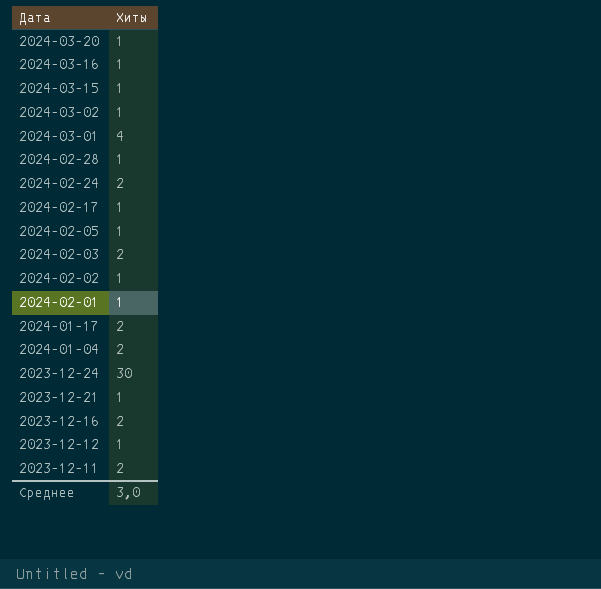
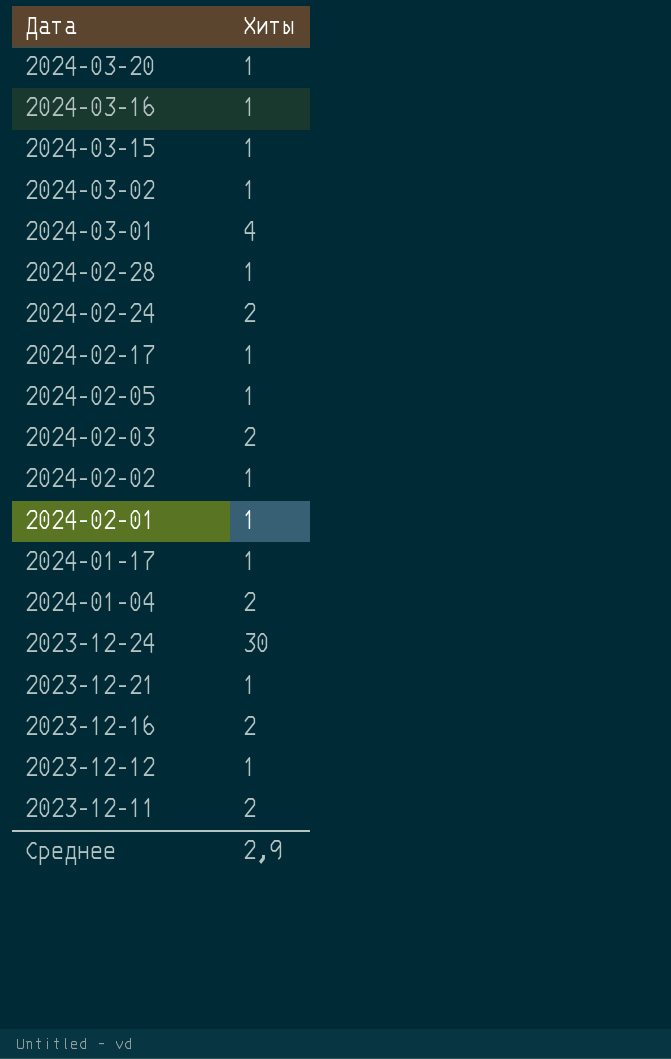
2024-01-17 | Хиты: 2 -> 1
Среднее | Хиты: 3,0 -> 2,9

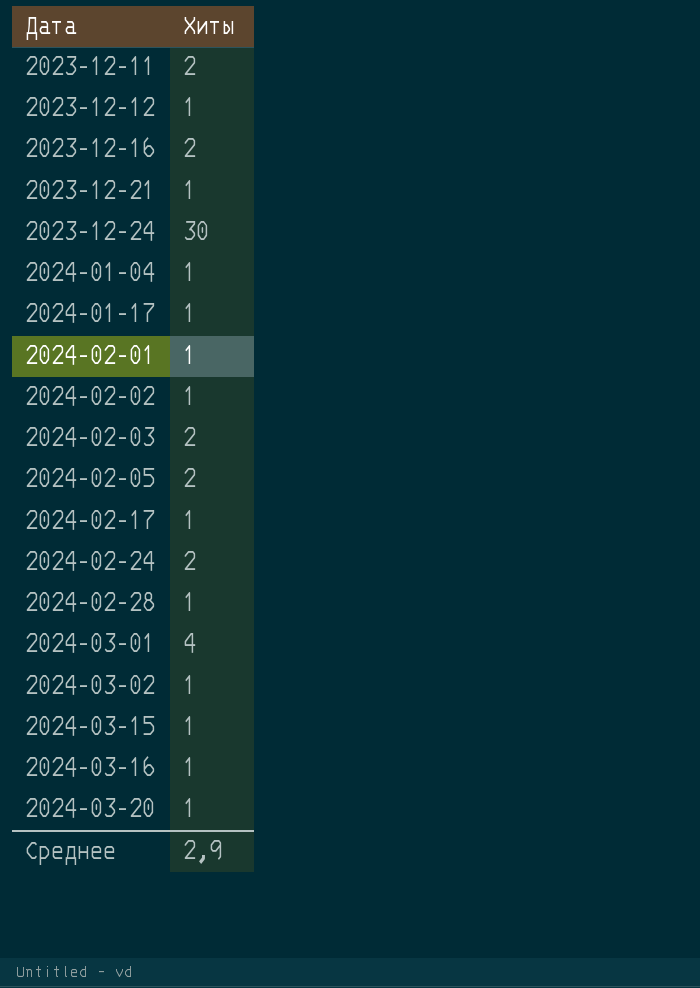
row order: Дата descending -> Дата ascending
2024-01-04 | Хиты: 2 -> 1
2024-02-05 | Хиты: 1 -> 2

